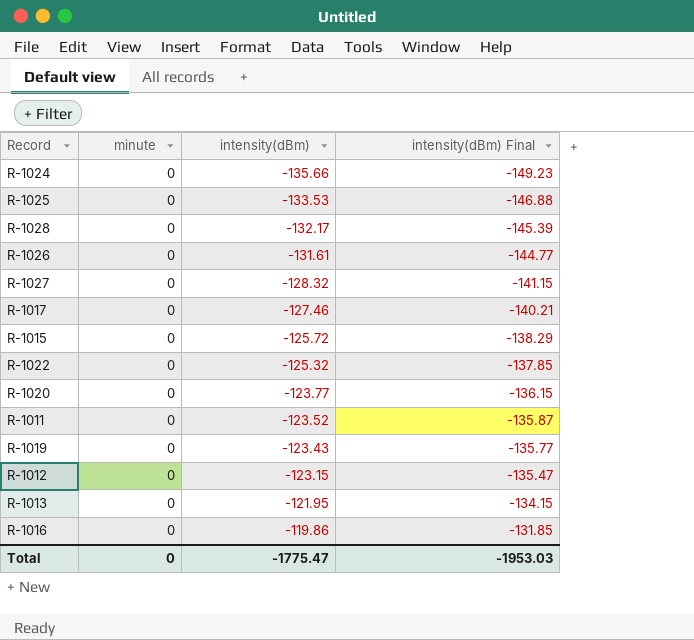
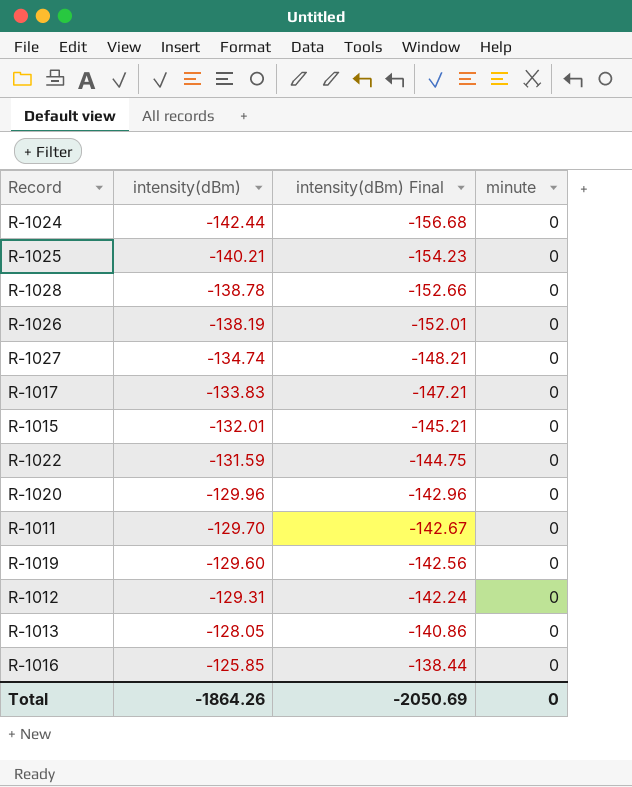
column minute | position: 2 -> 4
R-1024 | intensity(dBm): -135.66 -> -142.44
R-1024 | intensity(dBm) Final: -149.23 -> -156.68
R-1025 | intensity(dBm): -133.53 -> -140.21
R-1025 | intensity(dBm) Final: -146.88 -> -154.23
R-1028 | intensity(dBm): -132.17 -> -138.78
R-1028 | intensity(dBm) Final: -145.39 -> -152.66
R-1026 | intensity(dBm): -131.61 -> -138.19
R-1026 | intensity(dBm) Final: -144.77 -> -152.01
R-1027 | intensity(dBm): -128.32 -> -134.74
R-1027 | intensity(dBm) Final: -141.15 -> -148.21
R-1017 | intensity(dBm): -127.46 -> -133.83
R-1017 | intensity(dBm) Final: -140.21 -> -147.21
R-1015 | intensity(dBm): -125.72 -> -132.01
R-1015 | intensity(dBm) Final: -138.29 -> -145.21
R-1022 | intensity(dBm): -125.32 -> -131.59
R-1022 | intensity(dBm) Final: -137.85 -> -144.75
R-1020 | intensity(dBm): -123.77 -> -129.96
R-1020 | intensity(dBm) Final: -136.15 -> -142.96
R-1011 | intensity(dBm): -123.52 -> -129.70
R-1011 | intensity(dBm) Final: -135.87 -> -142.67
R-1019 | intensity(dBm): -123.43 -> -129.60
R-1019 | intensity(dBm) Final: -135.77 -> -142.56
R-1012 | intensity(dBm): -123.15 -> -129.31
R-1012 | intensity(dBm) Final: -135.47 -> -142.24
R-1013 | intensity(dBm): -121.95 -> -128.05
R-1013 | intensity(dBm) Final: -134.15 -> -140.86
R-1016 | intensity(dBm): -119.86 -> -125.85
R-1016 | intensity(dBm) Final: -131.85 -> -138.44
Total | intensity(dBm): -1775.47 -> -1864.26
Total | intensity(dBm) Final: -1953.03 -> -2050.69

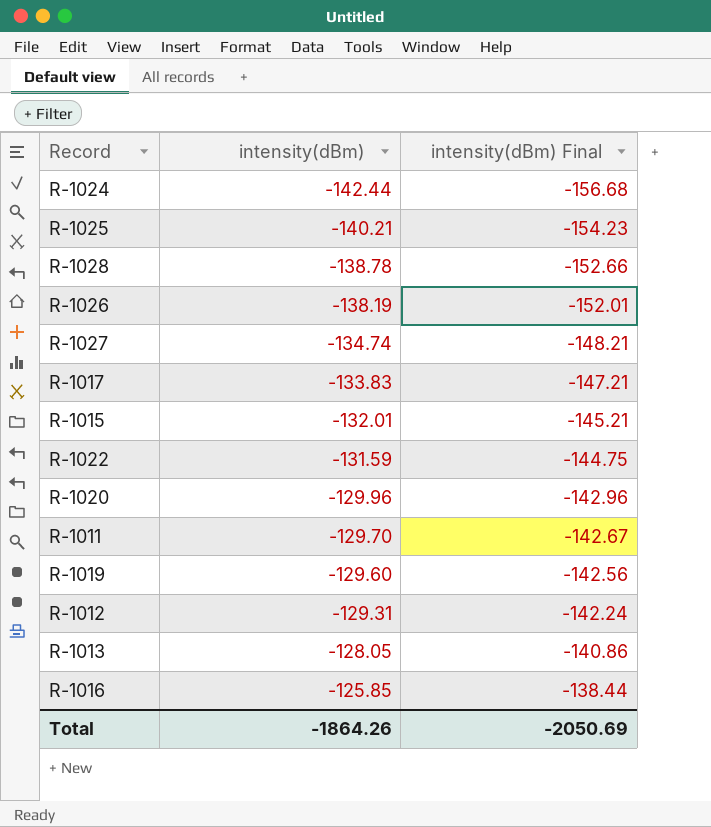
column minute | position: 4 -> none

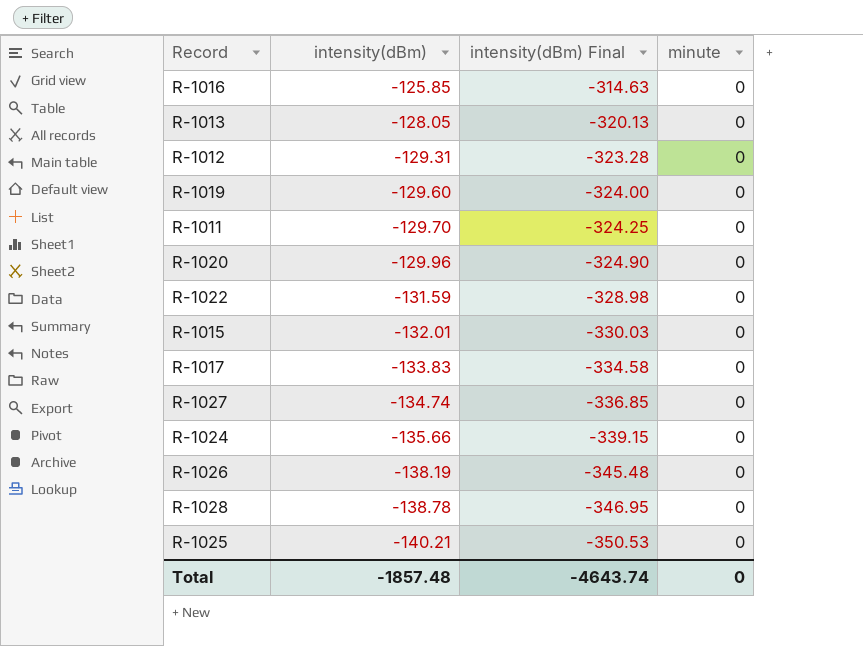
row order: intensity(dBm) ascending -> intensity(dBm) descending
column intensity(dBm) Final | formula: [intensity(dBm)] * 1.1 -> [intensity(dBm)] * 2.5
column minute | position: none -> 4
R-1024 | intensity(dBm): -142.44 -> -135.66
Total | intensity(dBm): -1864.26 -> -1857.48
Total | intensity(dBm) Final: -2050.69 -> -4643.74

